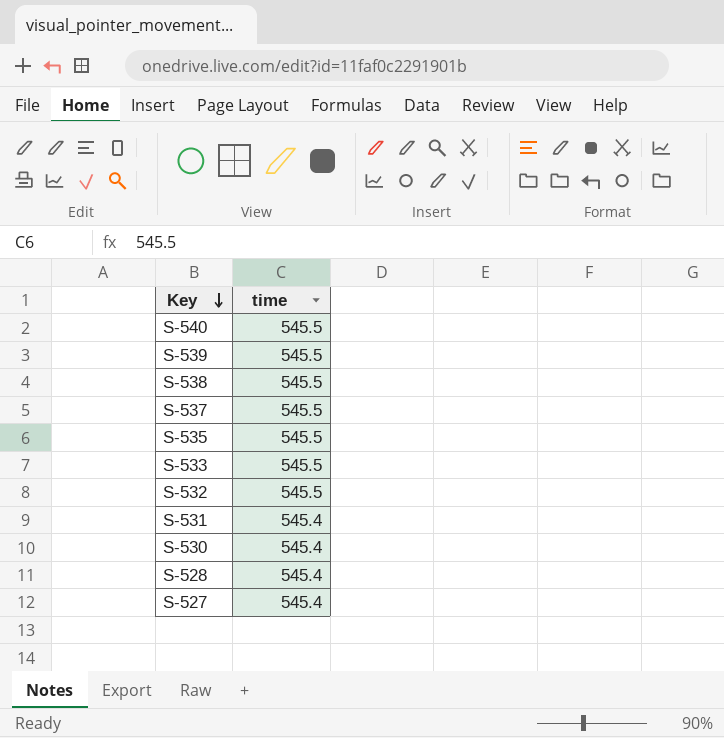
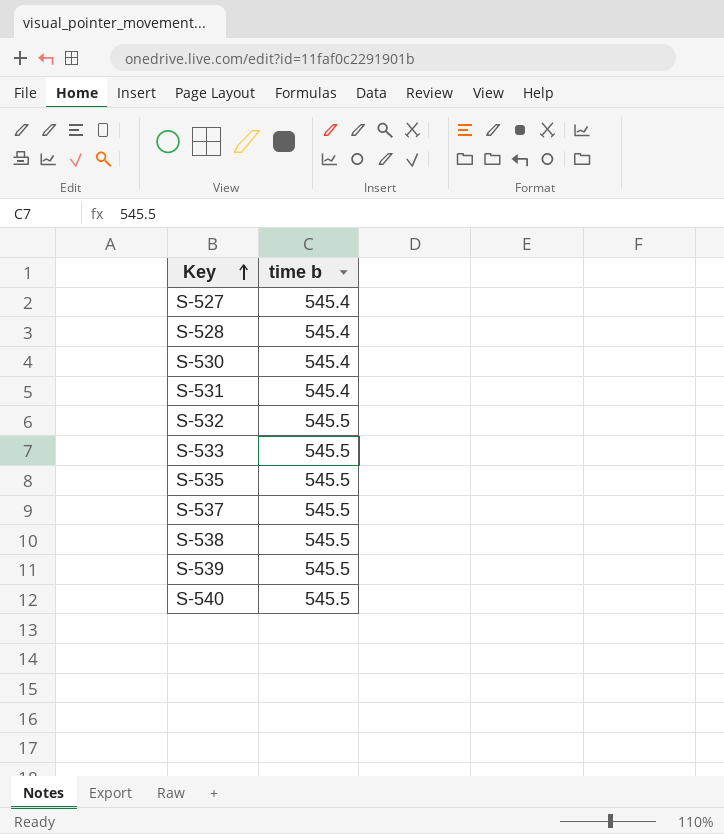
row order: Key descending -> Key ascending
column name: time -> time b

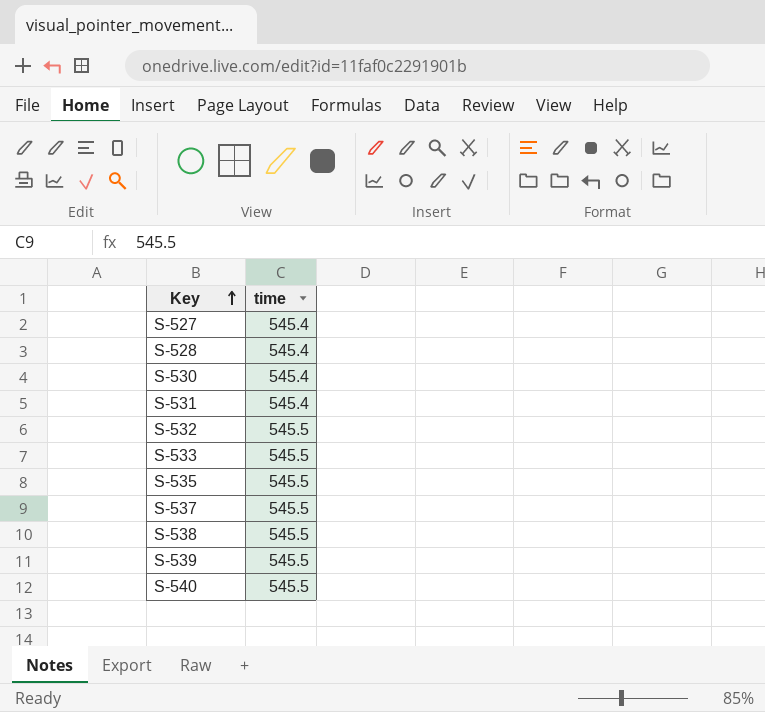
column name: time b -> time

